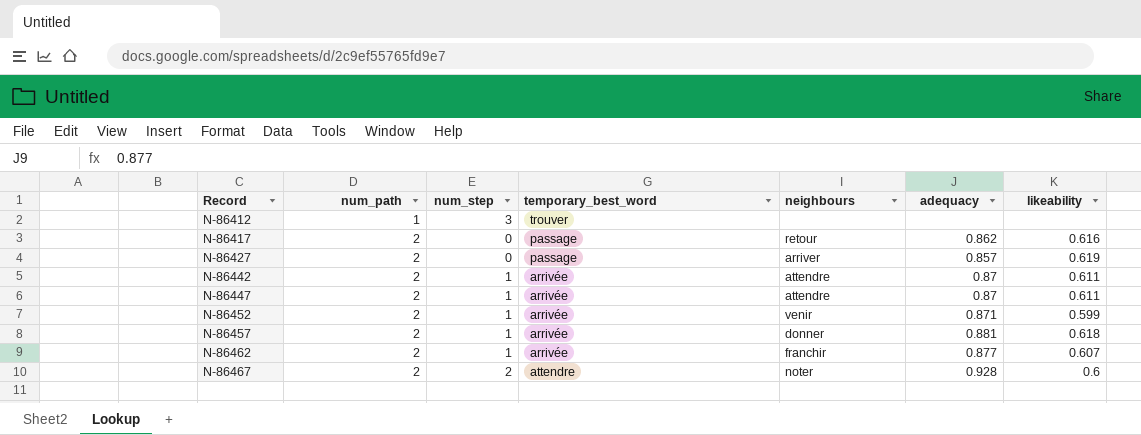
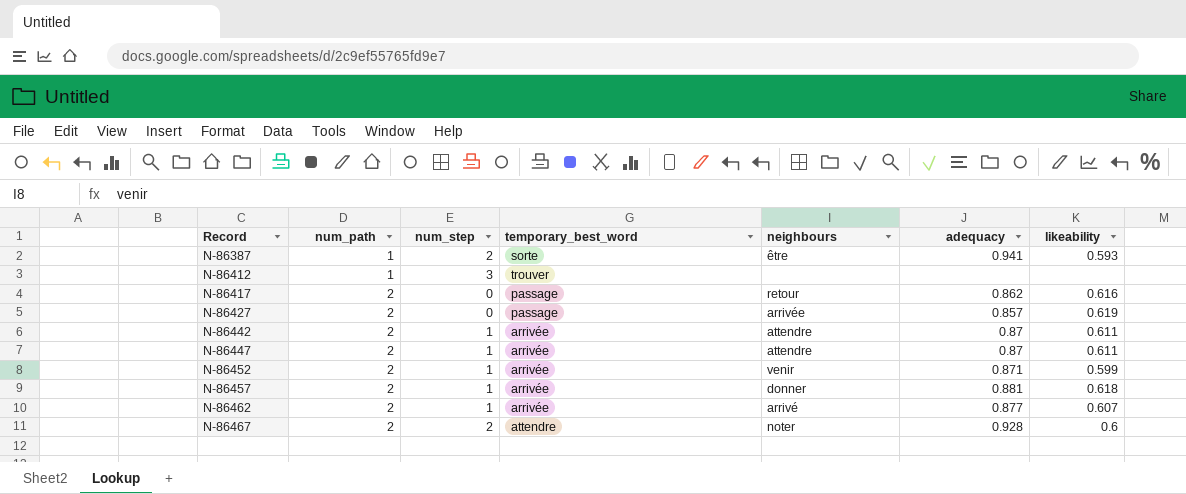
row N-86387: none -> 1 | 2 | sorte | être | 0.941 | 0.593
N-86427 | neighbours: arriver -> arrivée
N-86462 | neighbours: franchir -> arrivé

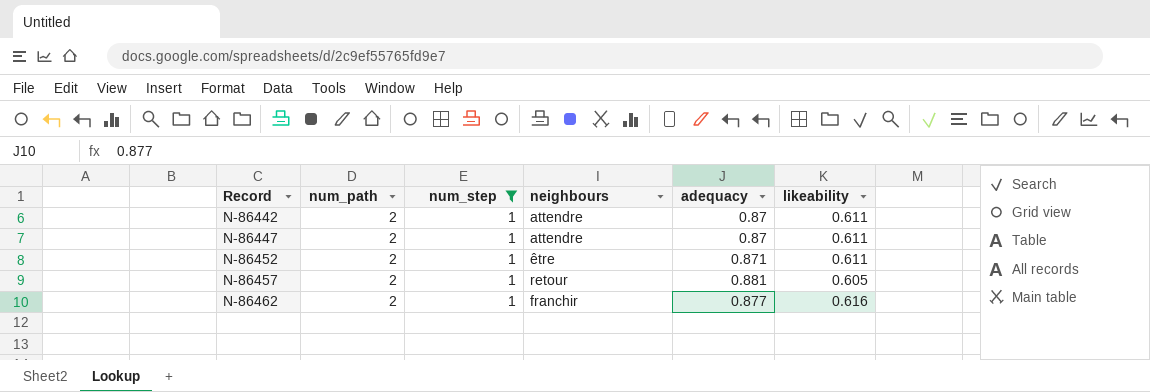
filter: none -> num_step = 1
column temporary_best_word | position: 4 -> none
N-86452 | neighbours: venir -> être
N-86452 | likeability: 0.599 -> 0.611
N-86457 | neighbours: donner -> retour
N-86457 | likeability: 0.618 -> 0.605
N-86462 | neighbours: arrivé -> franchir
N-86462 | likeability: 0.607 -> 0.616

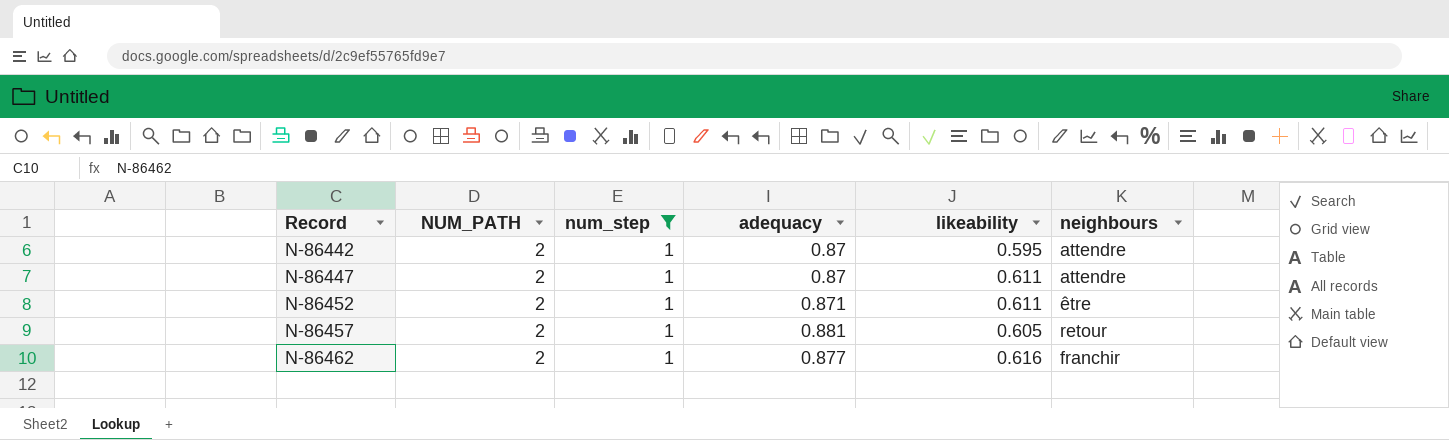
column name: num_path -> NUM_PATH
column neighbours | position: 4 -> 6
N-86442 | likeability: 0.611 -> 0.595

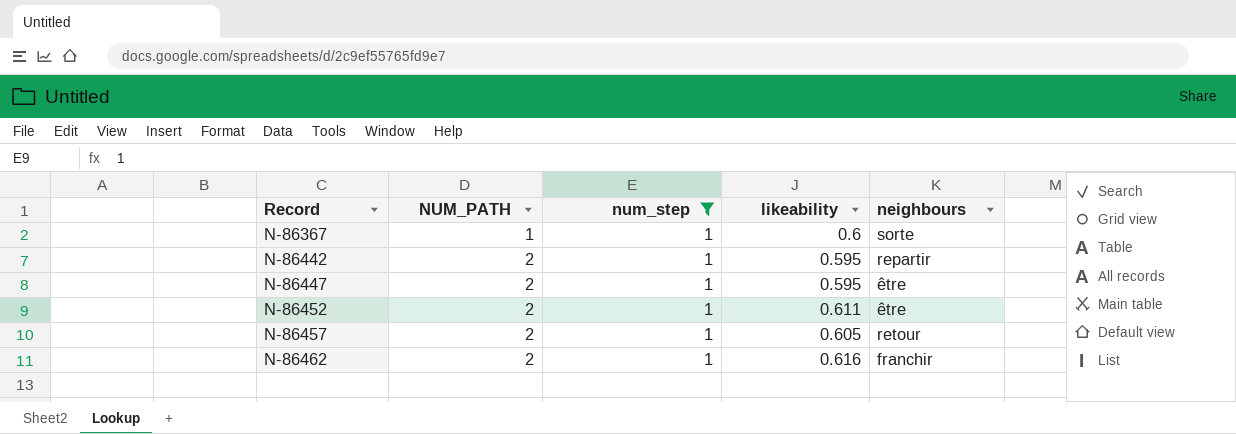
column adequacy | position: 4 -> none
row N-86367: none -> 1 | 1 | 0.6 | sorte
N-86442 | neighbours: attendre -> repartir
N-86447 | likeability: 0.611 -> 0.595
N-86447 | neighbours: attendre -> être

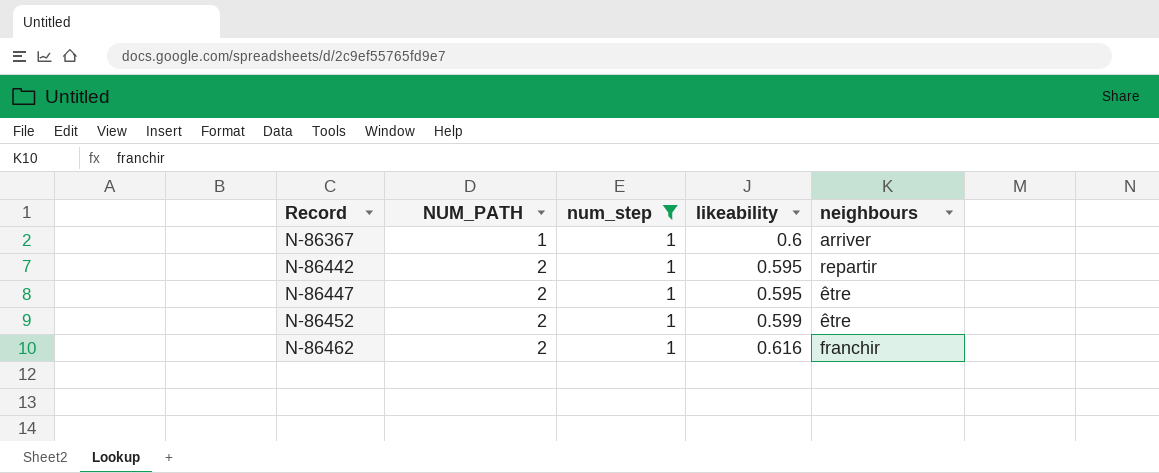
row N-86457: 2 | 1 | 0.605 | retour -> none
N-86367 | neighbours: sorte -> arriver
N-86452 | likeability: 0.611 -> 0.599

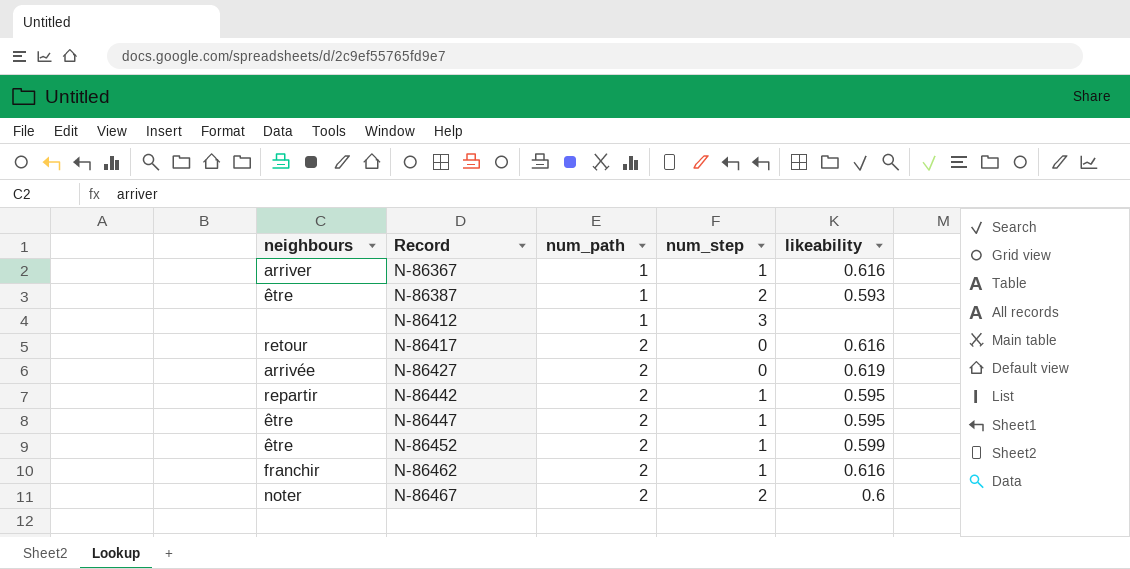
filter: num_step = 1 -> none
column neighbours | position: 5 -> 1
column name: NUM_PATH -> num_path
N-86367 | likeability: 0.6 -> 0.616

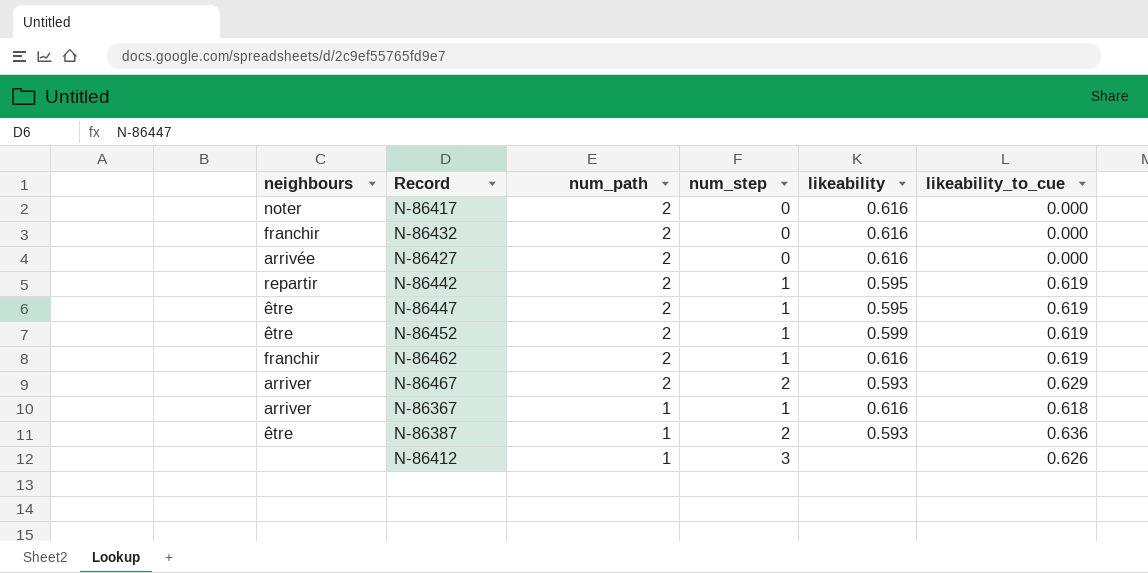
row order: Record ascending -> num_path descending
column likeability_to_cue | position: none -> 6
N-86417 | neighbours: retour -> noter
row N-86432: none -> franchir | 2 | 0 | 0.616 | 0.000
N-86427 | likeability: 0.619 -> 0.616
N-86467 | neighbours: noter -> arriver
N-86467 | likeability: 0.6 -> 0.593

